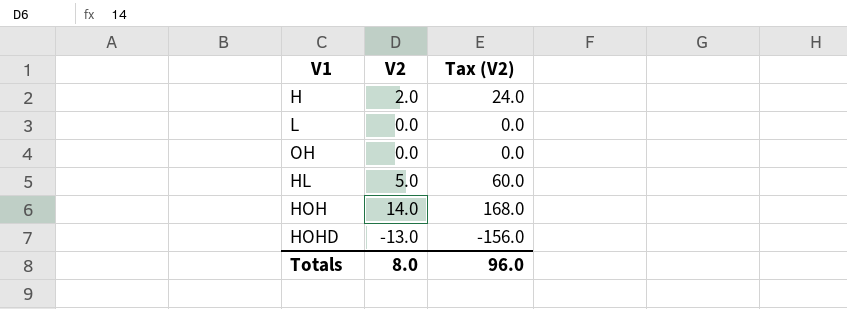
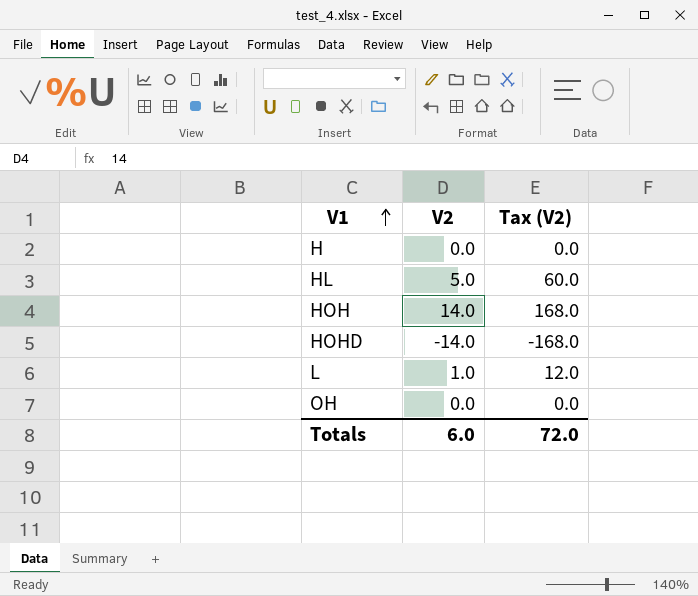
row order: none -> V1 ascending
H | V2: 2.0 -> 0.0
H | Tax (V2): 24.0 -> 0.0
HOHD | V2: -13.0 -> -14.0
HOHD | Tax (V2): -156.0 -> -168.0
L | V2: 0.0 -> 1.0
L | Tax (V2): 0.0 -> 12.0
Totals | V2: 8.0 -> 6.0
Totals | Tax (V2): 96.0 -> 72.0

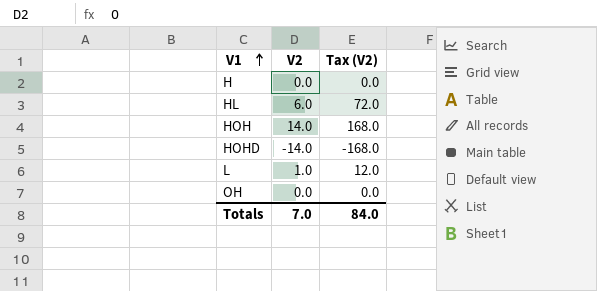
HL | V2: 5.0 -> 6.0
HL | Tax (V2): 60.0 -> 72.0
Totals | V2: 6.0 -> 7.0
Totals | Tax (V2): 72.0 -> 84.0

